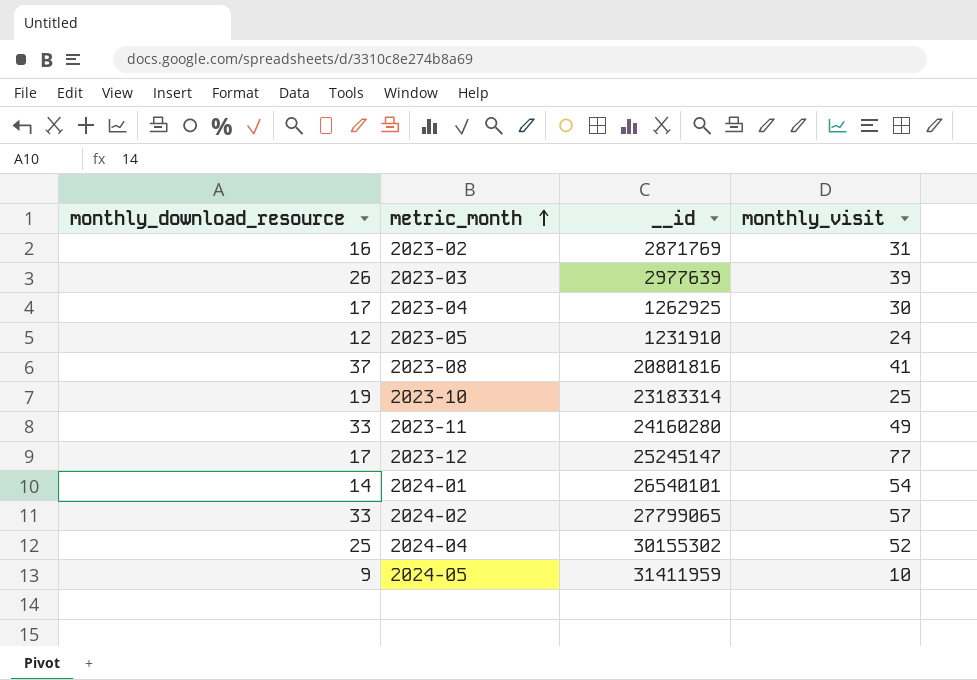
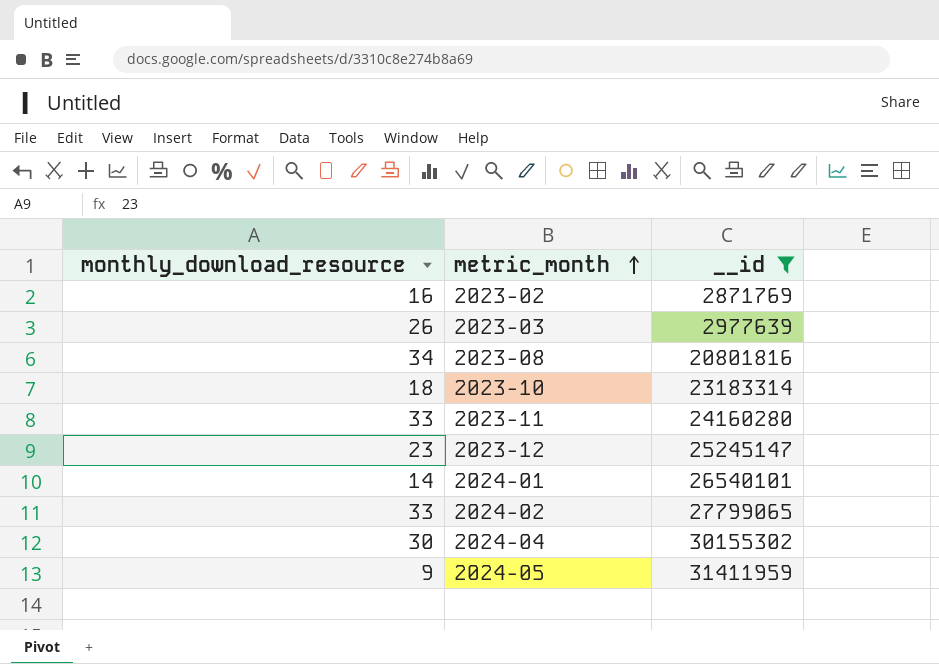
filter: none -> __id >= 2871769
column monthly_visit | position: 4 -> none
2023-08 | monthly_download_resource: 37 -> 34
2023-10 | monthly_download_resource: 19 -> 18
2023-12 | monthly_download_resource: 17 -> 23
2024-04 | monthly_download_resource: 25 -> 30

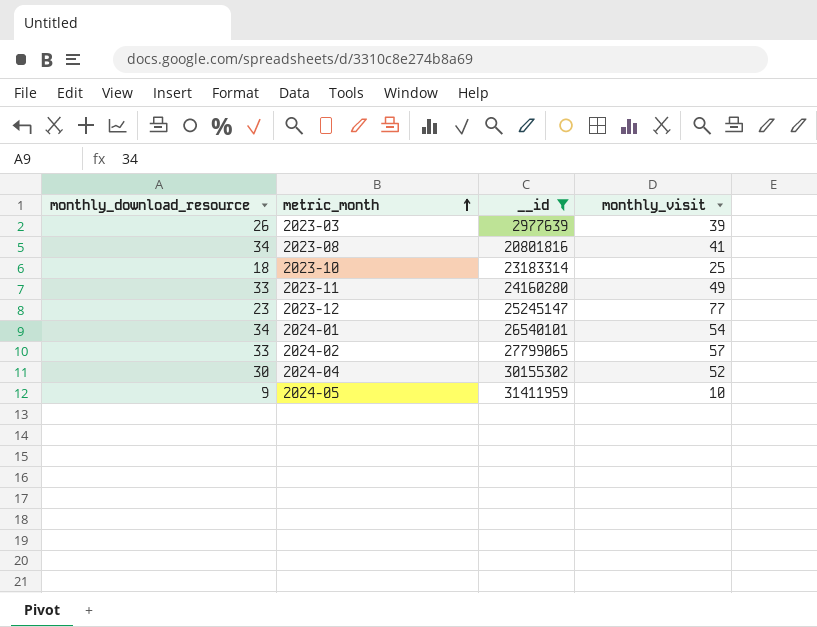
column monthly_visit | position: none -> 4
row 2023-02: 16 | 2871769 -> none
2024-01 | monthly_download_resource: 14 -> 34

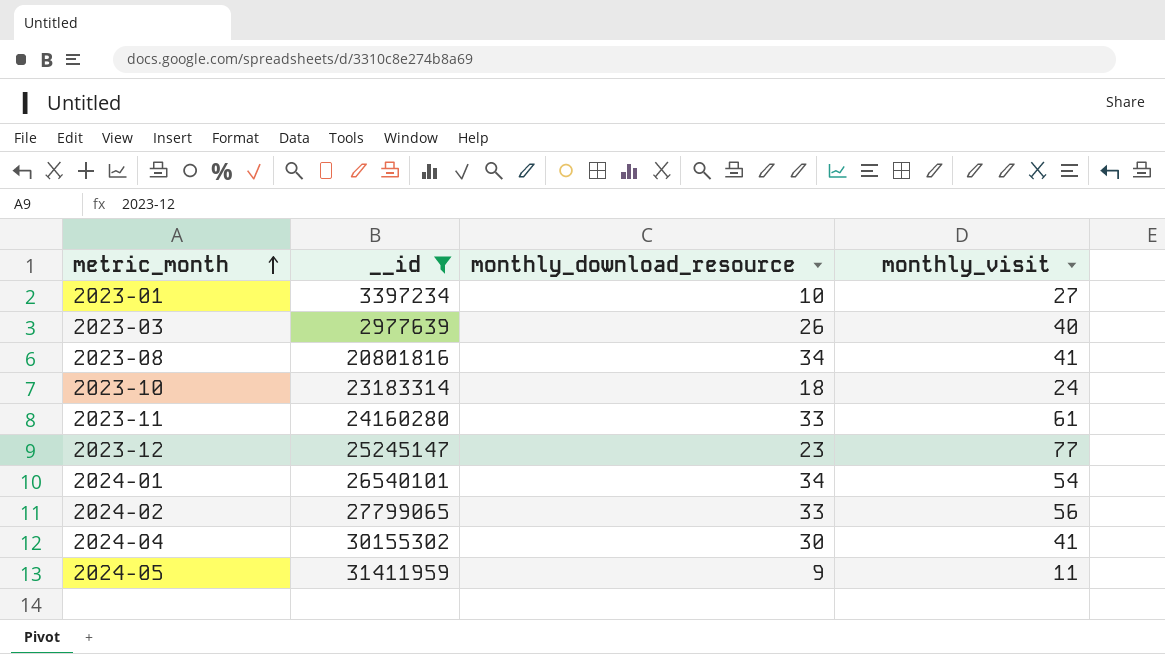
column monthly_download_resource | position: 1 -> 3
row 2023-01: none -> 3397234 | 10 | 27
2023-03 | monthly_visit: 39 -> 40
2023-10 | monthly_visit: 25 -> 24
2023-11 | monthly_visit: 49 -> 61
2024-02 | monthly_visit: 57 -> 56
2024-04 | monthly_visit: 52 -> 41
2024-05 | monthly_visit: 10 -> 11

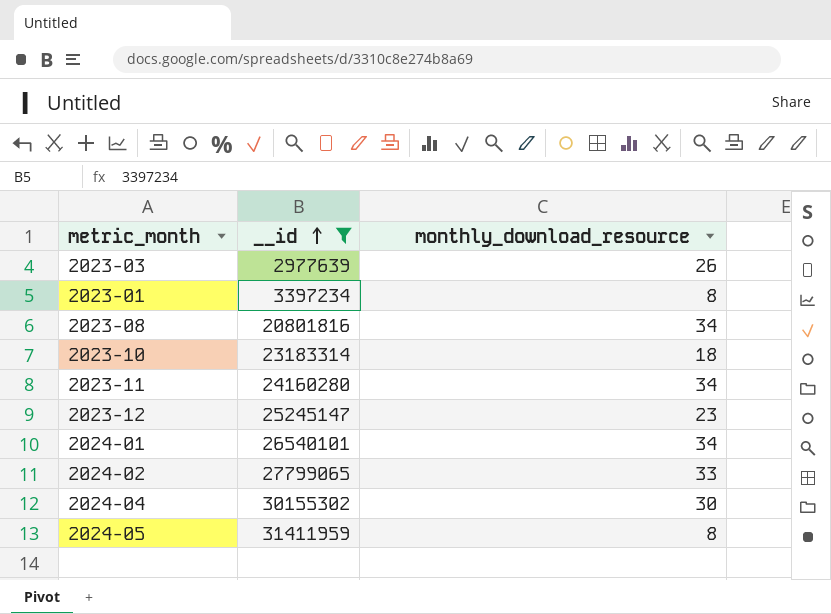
row order: metric_month ascending -> __id ascending
column monthly_visit | position: 4 -> none
2023-01 | monthly_download_resource: 10 -> 8
2023-11 | monthly_download_resource: 33 -> 34
2024-05 | monthly_download_resource: 9 -> 8

